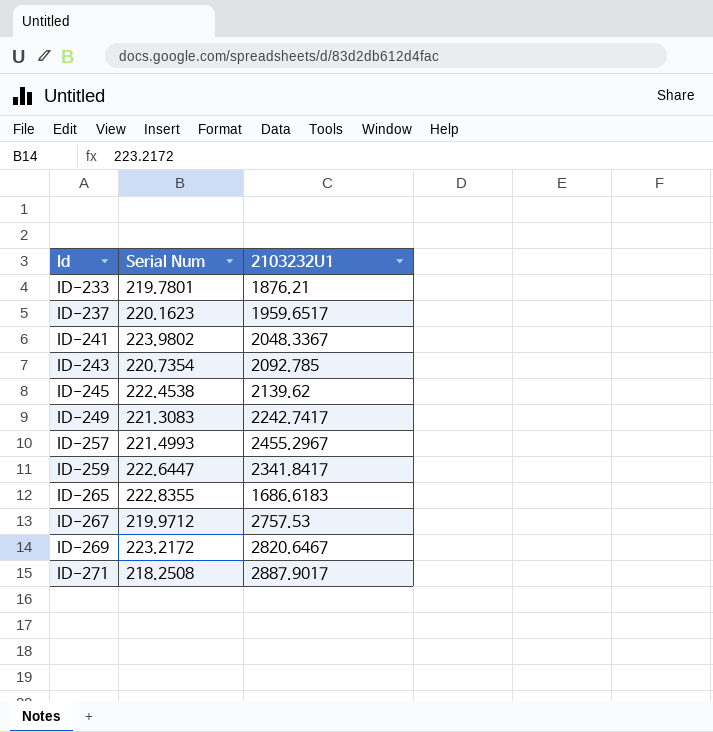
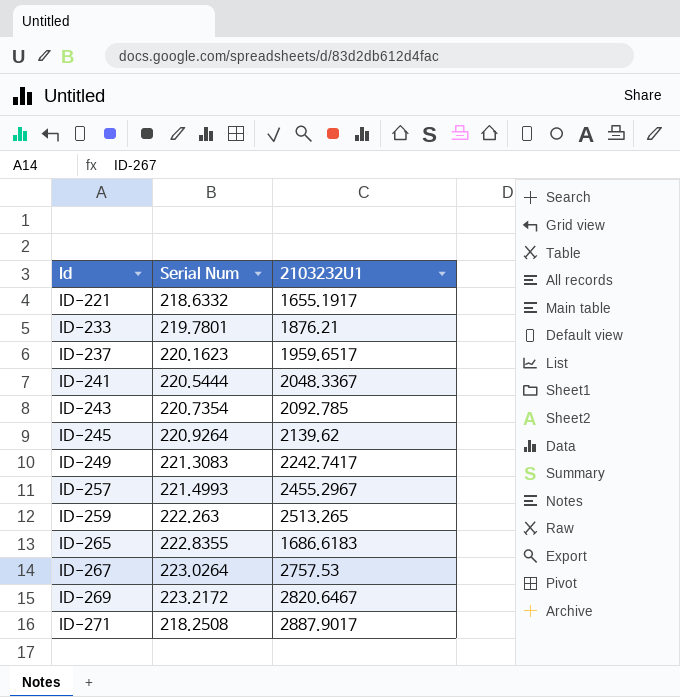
row ID-221: none -> 218.6332 | 1655.1917
ID-241 | Serial Num: 223.9802 -> 220.5444
ID-245 | Serial Num: 222.4538 -> 220.9264
ID-259 | Serial Num: 222.6447 -> 222.263
ID-259 | 2103232U1: 2341.8417 -> 2513.265
ID-267 | Serial Num: 219.9712 -> 223.0264

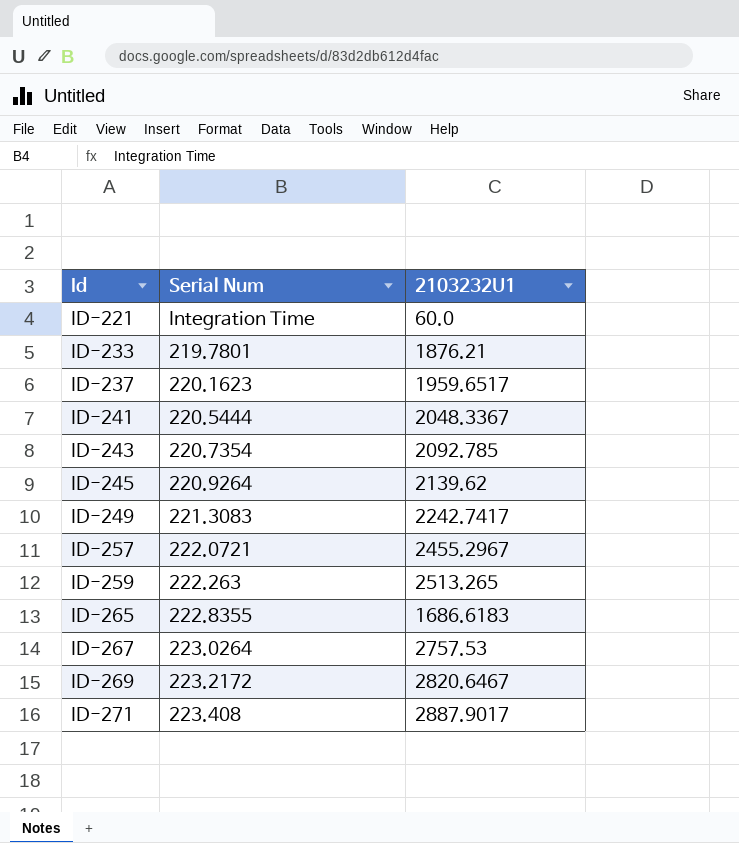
ID-221 | Serial Num: 218.6332 -> Integration Time
ID-221 | 2103232U1: 1655.1917 -> 60.0
ID-257 | Serial Num: 221.4993 -> 222.0721
ID-271 | Serial Num: 218.2508 -> 223.408

